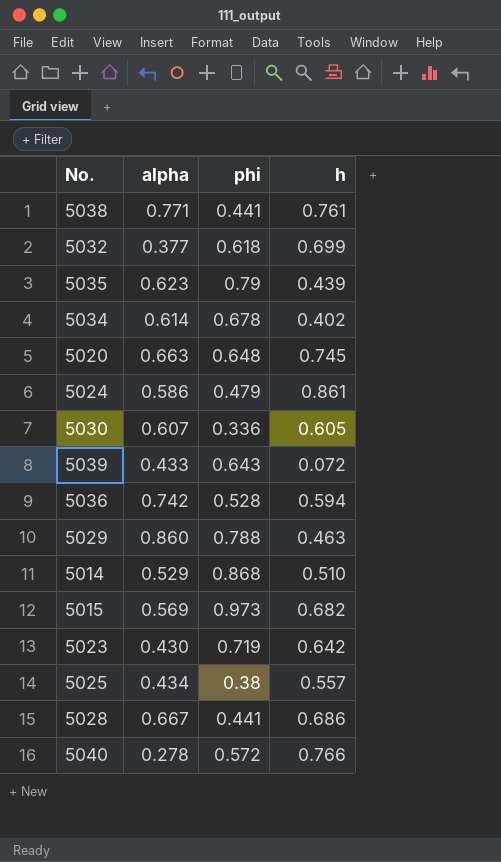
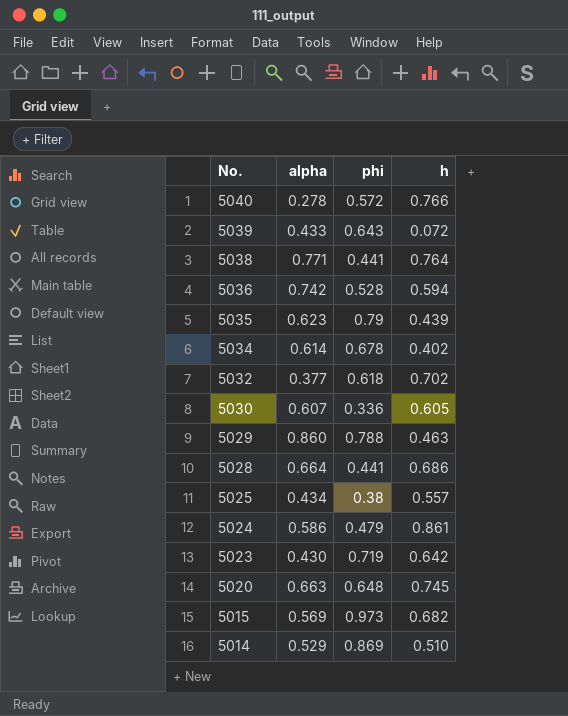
row order: none -> No. descending
5038 | h: 0.761 -> 0.764
5032 | h: 0.699 -> 0.702
5028 | alpha: 0.667 -> 0.664
5014 | phi: 0.868 -> 0.869

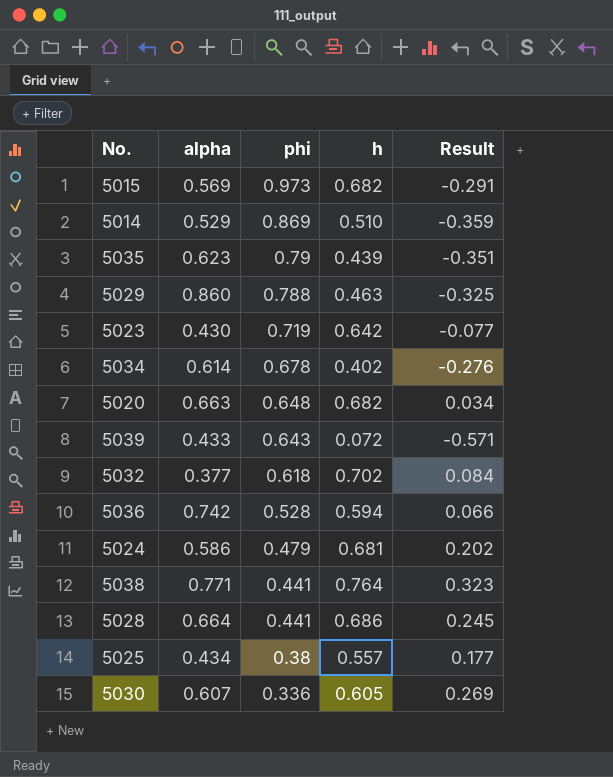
row order: No. descending -> phi descending
column Result | formula: none -> [h] - [phi]
row 5040: 0.278 | 0.572 | 0.766 -> none
5020 | h: 0.745 -> 0.682
5024 | h: 0.861 -> 0.681

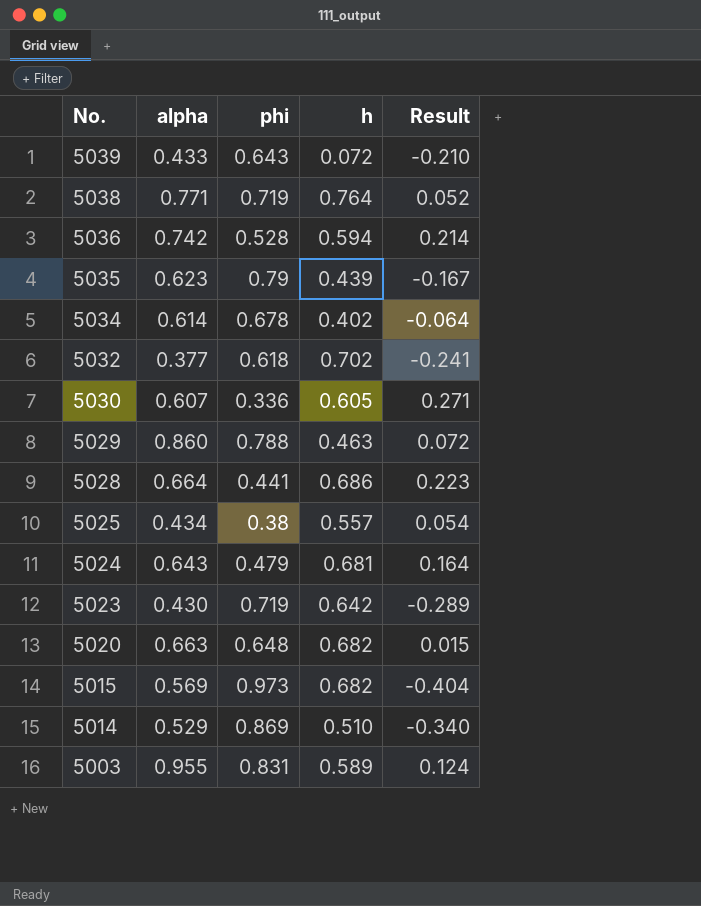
row order: phi descending -> No. descending
column Result | formula: [h] - [phi] -> [alpha] - [phi]
5038 | phi: 0.441 -> 0.719
5024 | alpha: 0.586 -> 0.643
row 5003: none -> 0.955 | 0.831 | 0.589 | 0.124

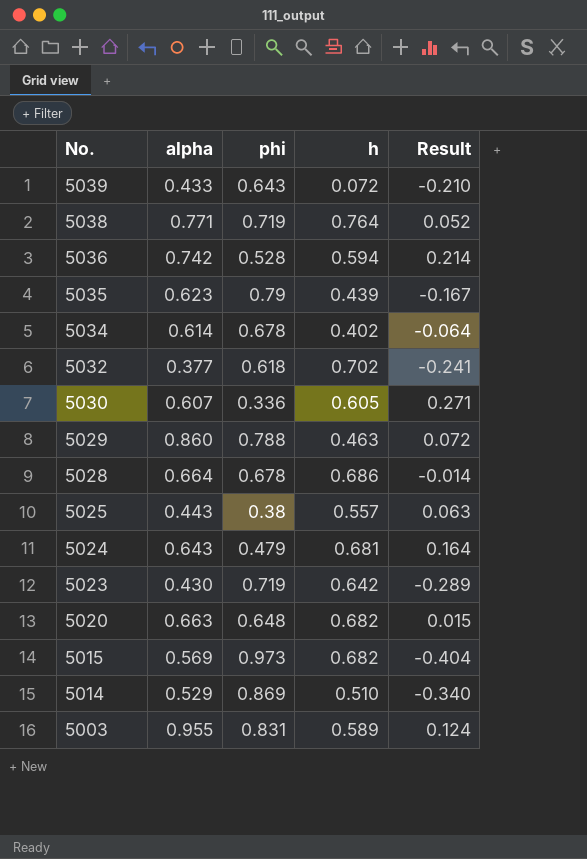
5028 | phi: 0.441 -> 0.678
5028 | Result: 0.223 -> -0.014
5025 | alpha: 0.434 -> 0.443
5025 | Result: 0.054 -> 0.063

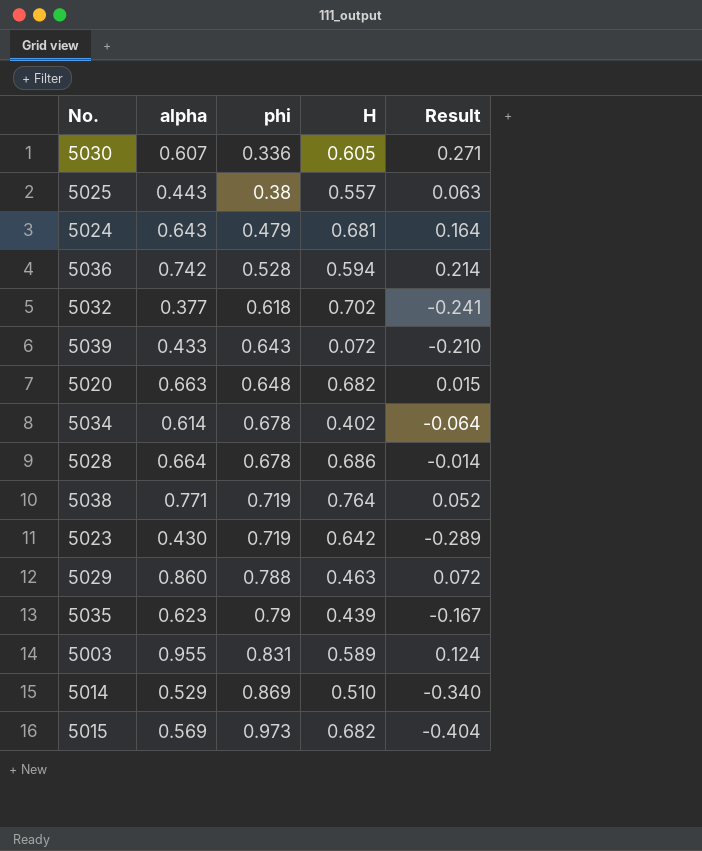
row order: No. descending -> phi ascending
column name: h -> H

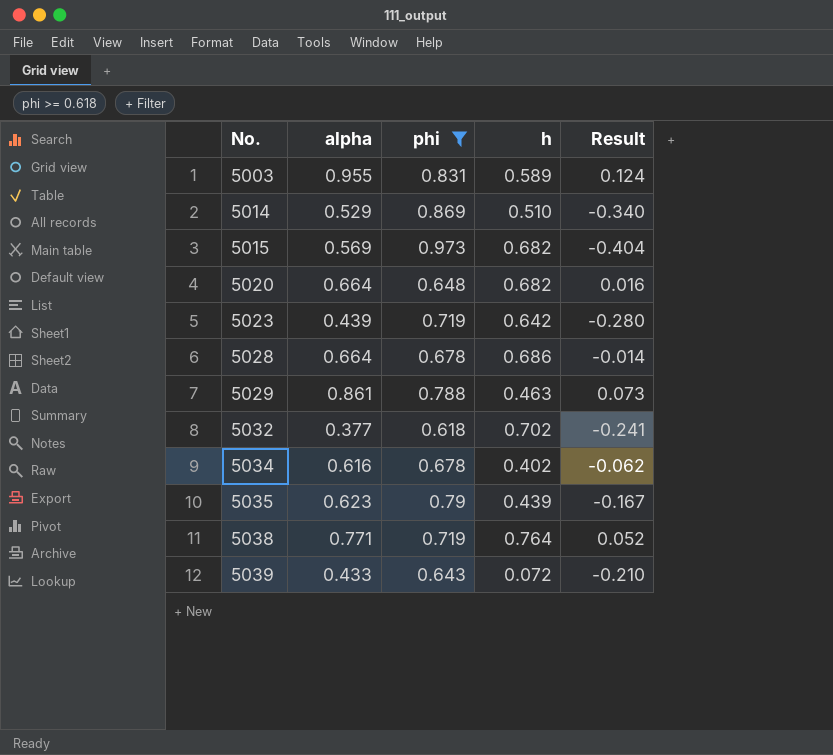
filter: none -> phi >= 0.618
row order: phi ascending -> No. ascending
column name: H -> h
5020 | alpha: 0.663 -> 0.664
5020 | Result: 0.015 -> 0.016
5023 | alpha: 0.430 -> 0.439
5023 | Result: -0.289 -> -0.280
5029 | alpha: 0.860 -> 0.861
5029 | Result: 0.072 -> 0.073
5034 | alpha: 0.614 -> 0.616
5034 | Result: -0.064 -> -0.062

